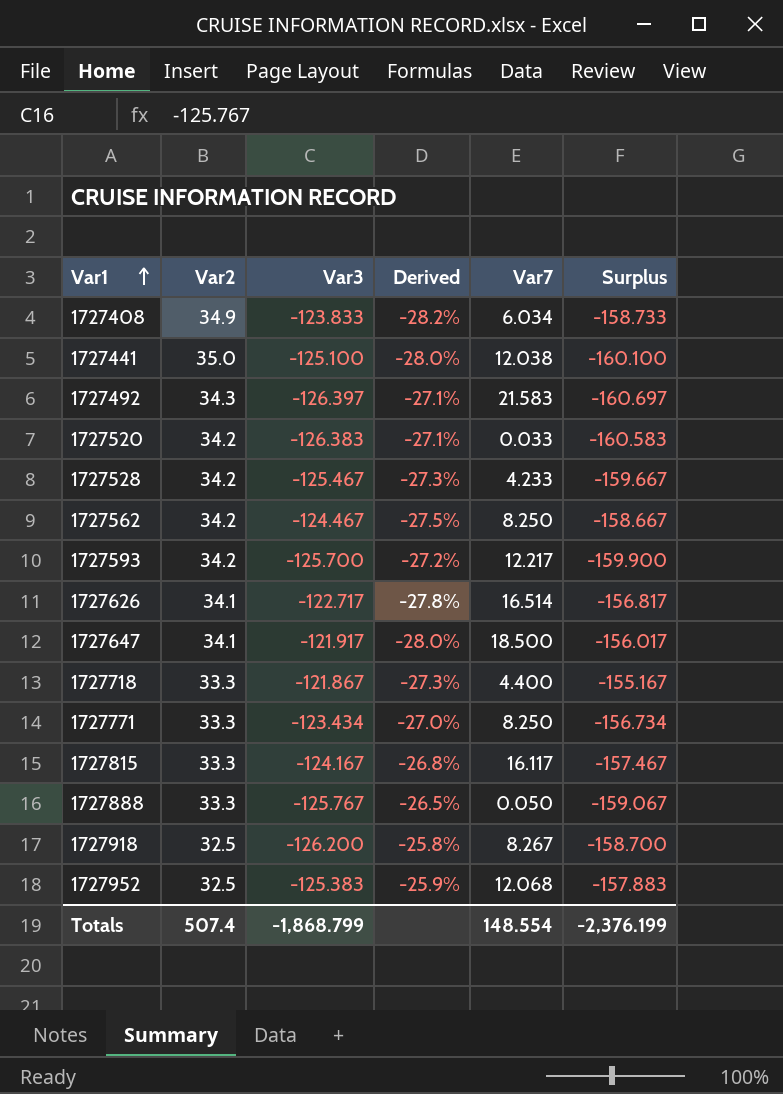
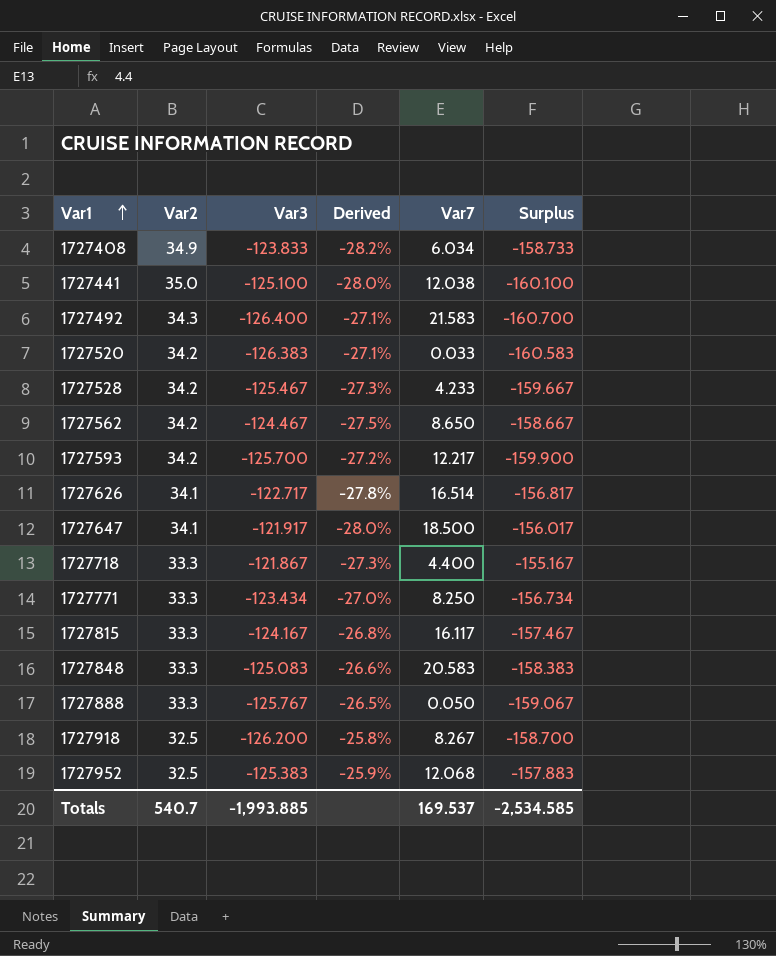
1727492 | Var3: -126.397 -> -126.400
1727492 | Surplus: -160.697 -> -160.700
1727562 | Var7: 8.250 -> 8.650
row 1727848: none -> 33.3 | -125.083 | -26.6% | 20.583 | -158.383
Totals | Var2: 507.4 -> 540.7
Totals | Var3: -1,868.799 -> -1,993.885
Totals | Var7: 148.554 -> 169.537
Totals | Surplus: -2,376.199 -> -2,534.585

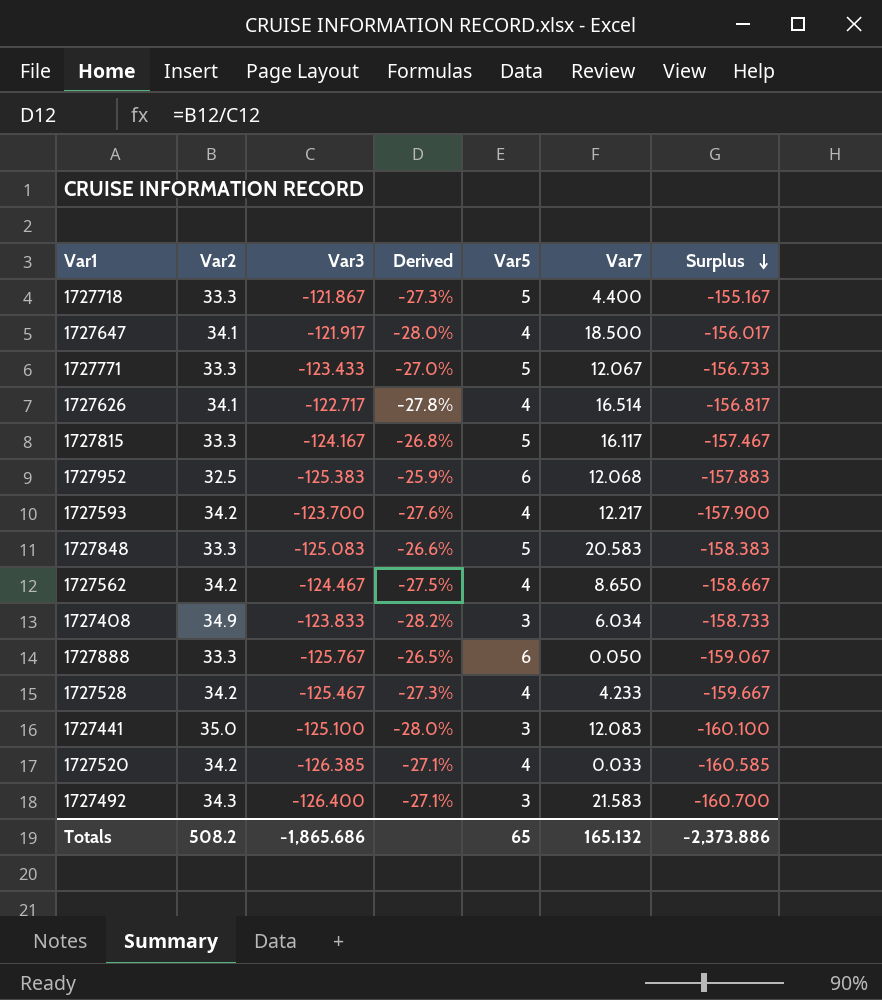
row order: Var1 ascending -> Surplus descending
column Var5 | position: none -> 5
row 1727918: 32.5 | -126.200 | -25.8% | 8.267 | -158.700 -> none
1727771 | Var3: -123.434 -> -123.433
1727771 | Var7: 8.250 -> 12.067
1727771 | Surplus: -156.734 -> -156.733
1727593 | Var3: -125.700 -> -123.700
1727593 | Derived: -27.2% -> -27.6%
1727593 | Surplus: -159.900 -> -157.900
1727441 | Var7: 12.038 -> 12.083
1727520 | Var3: -126.383 -> -126.385
1727520 | Surplus: -160.583 -> -160.585
Totals | Var2: 540.7 -> 508.2
Totals | Var3: -1,993.885 -> -1,865.686
Totals | Var7: 169.537 -> 165.132
Totals | Surplus: -2,534.585 -> -2,373.886

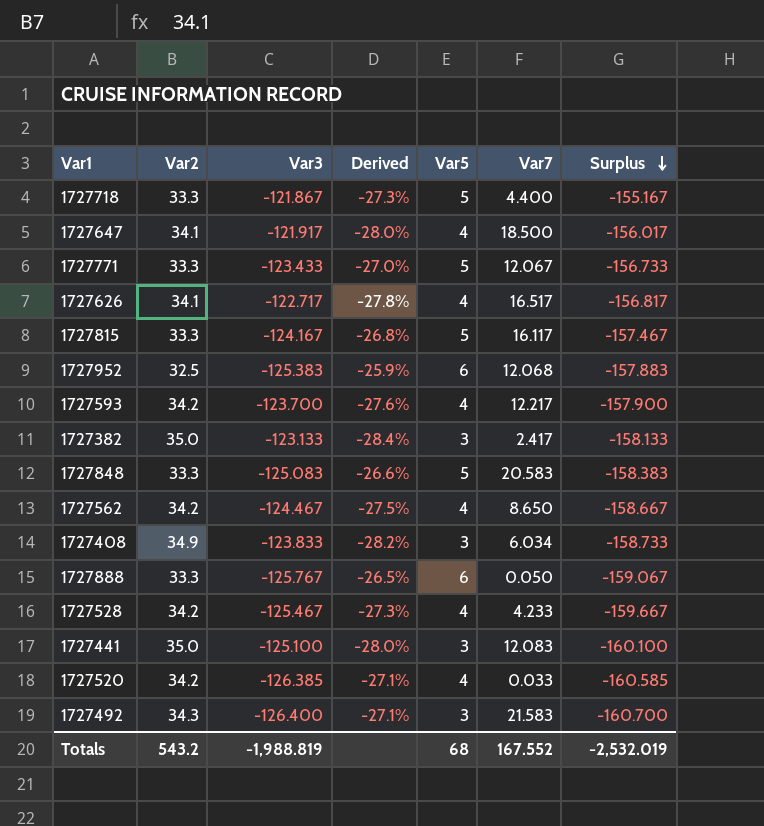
1727626 | Var7: 16.514 -> 16.517
row 1727382: none -> 35.0 | -123.133 | -28.4% | 3 | 2.417 | -158.133
Totals | Var2: 508.2 -> 543.2
Totals | Var3: -1,865.686 -> -1,988.819
Totals | Var5: 65 -> 68
Totals | Var7: 165.132 -> 167.552
Totals | Surplus: -2,373.886 -> -2,532.019

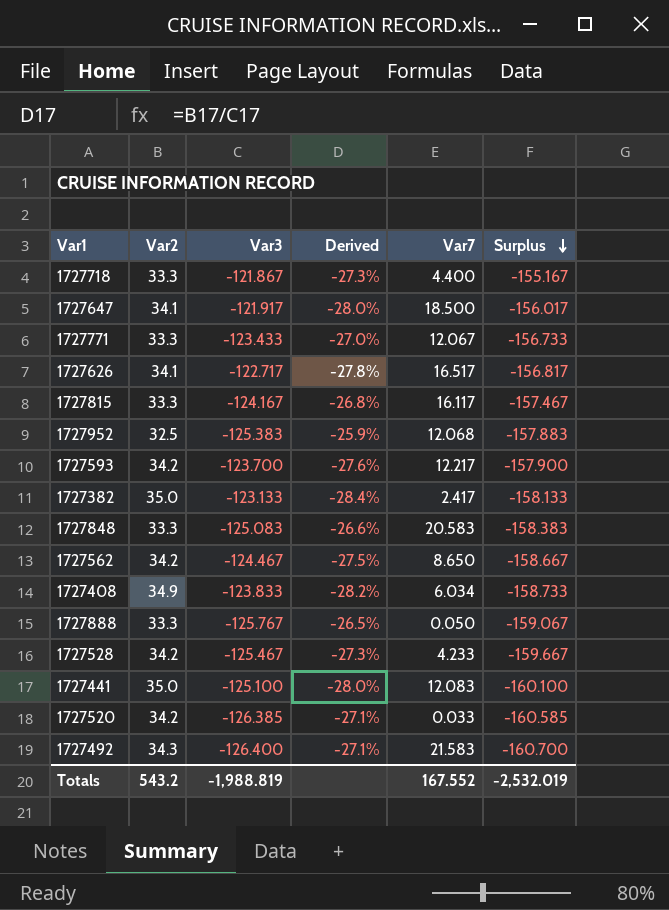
column Var5 | position: 5 -> none

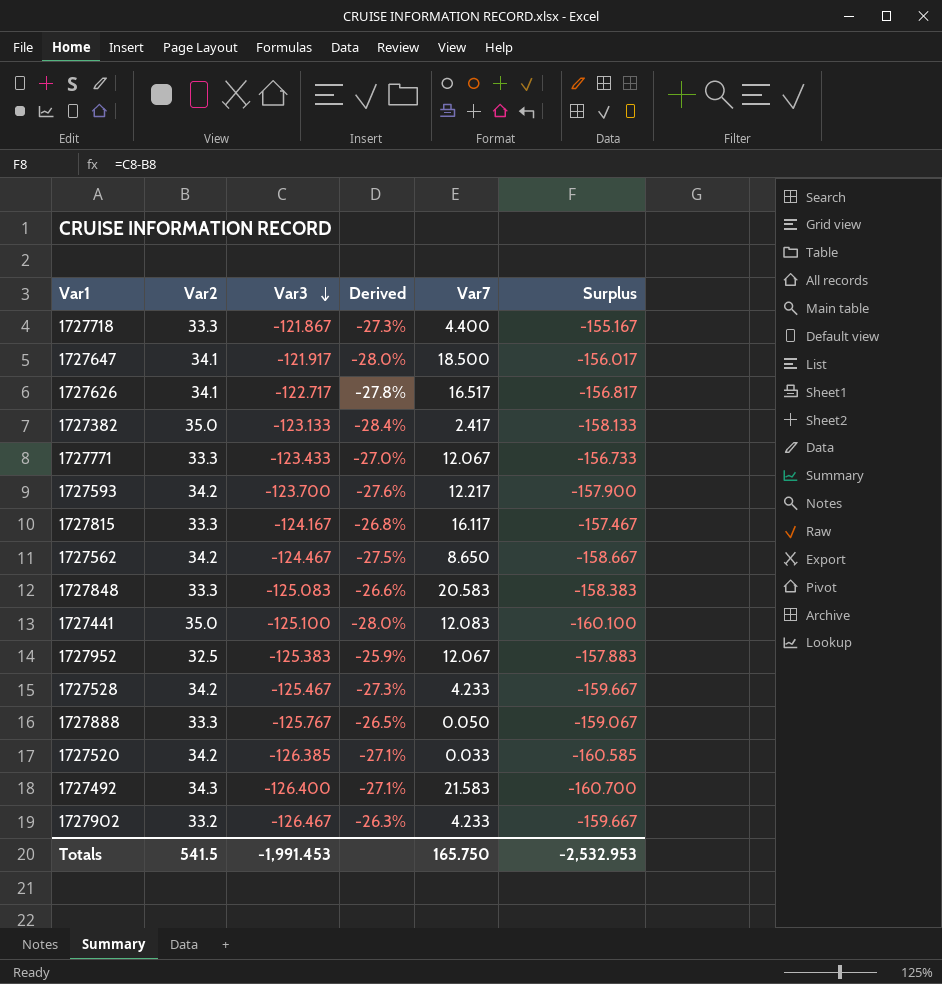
row order: Surplus descending -> Var3 descending
row 1727408: 34.9 | -123.833 | -28.2% | 6.034 | -158.733 -> none
1727952 | Var7: 12.068 -> 12.067
row 1727902: none -> 33.2 | -126.467 | -26.3% | 4.233 | -159.667
Totals | Var2: 543.2 -> 541.5
Totals | Var3: -1,988.819 -> -1,991.453
Totals | Var7: 167.552 -> 165.750
Totals | Surplus: -2,532.019 -> -2,532.953

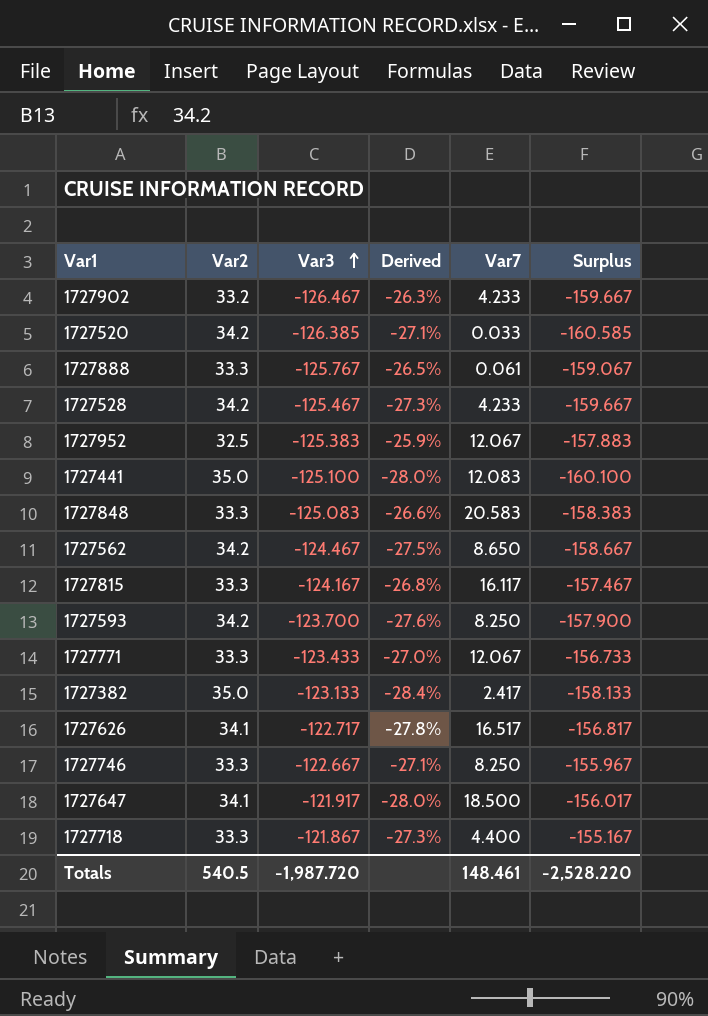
row order: Var3 descending -> Var3 ascending
row 1727492: 34.3 | -126.400 | -27.1% | 21.583 | -160.700 -> none
1727888 | Var7: 0.050 -> 0.061
1727593 | Var7: 12.217 -> 8.250
row 1727746: none -> 33.3 | -122.667 | -27.1% | 8.250 | -155.967
Totals | Var2: 541.5 -> 540.5
Totals | Var3: -1,991.453 -> -1,987.720
Totals | Var7: 165.750 -> 148.461
Totals | Surplus: -2,532.953 -> -2,528.220

